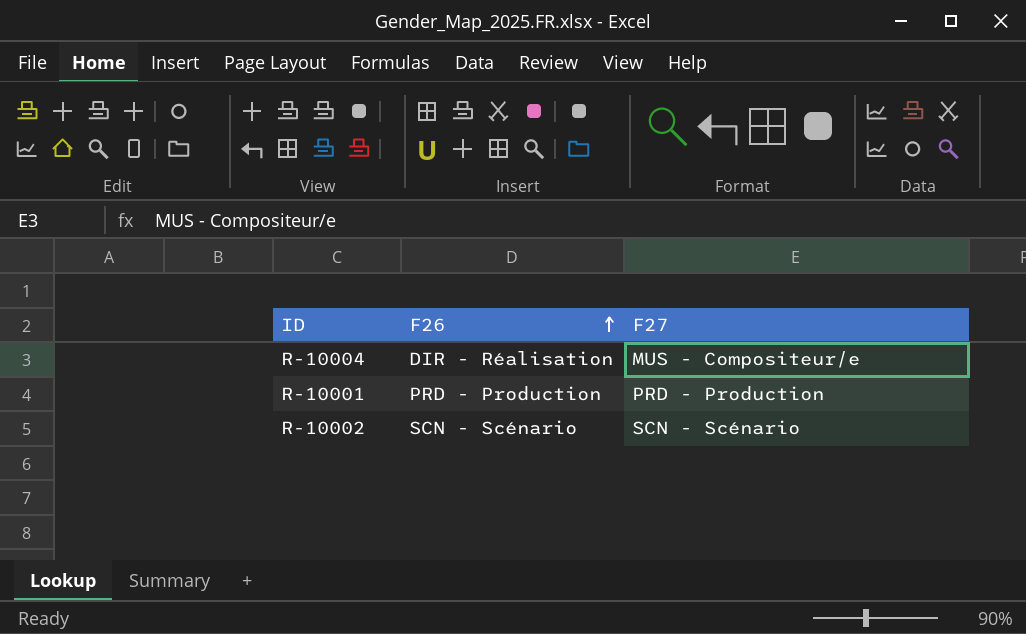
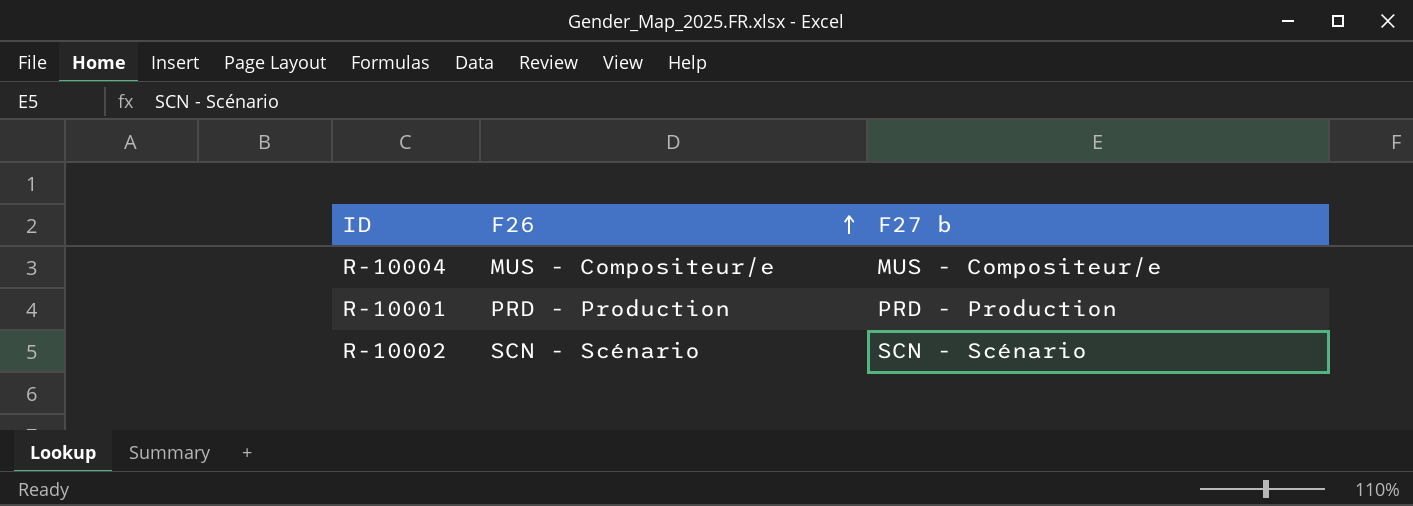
column name: F27 -> F27 b
R-10004 | F26: DIR - Réalisation -> MUS - Compositeur/e

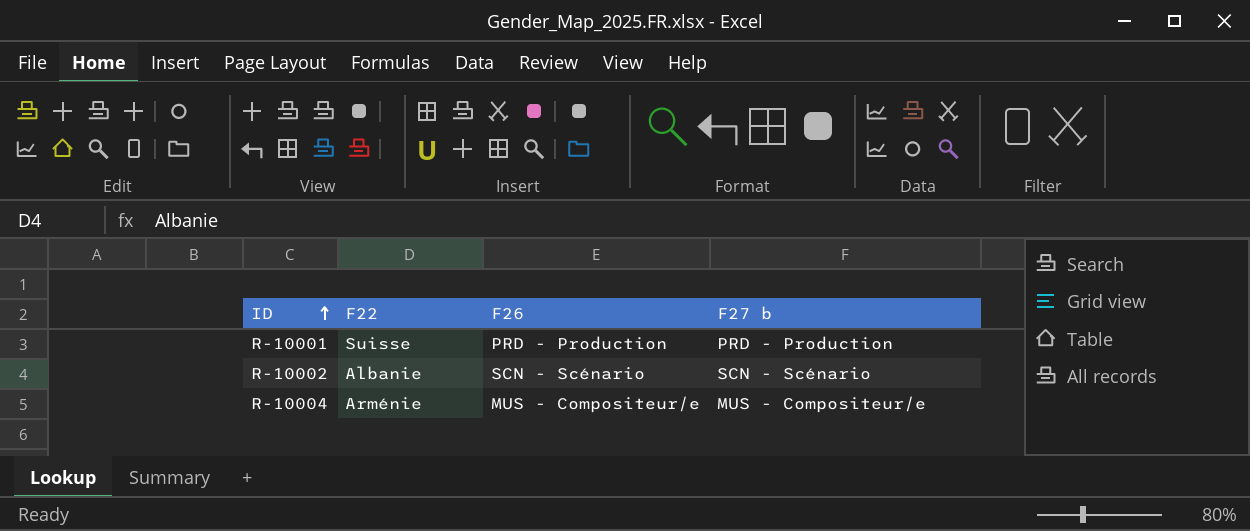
row order: F26 ascending -> ID ascending
column F22 | position: none -> 2

